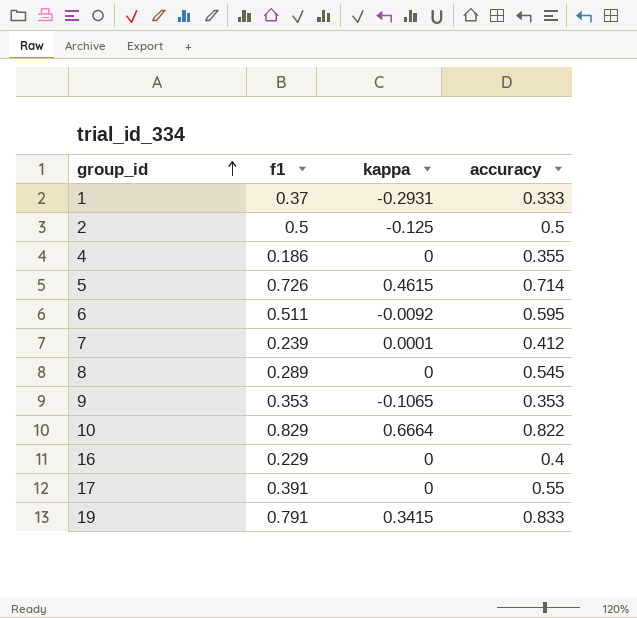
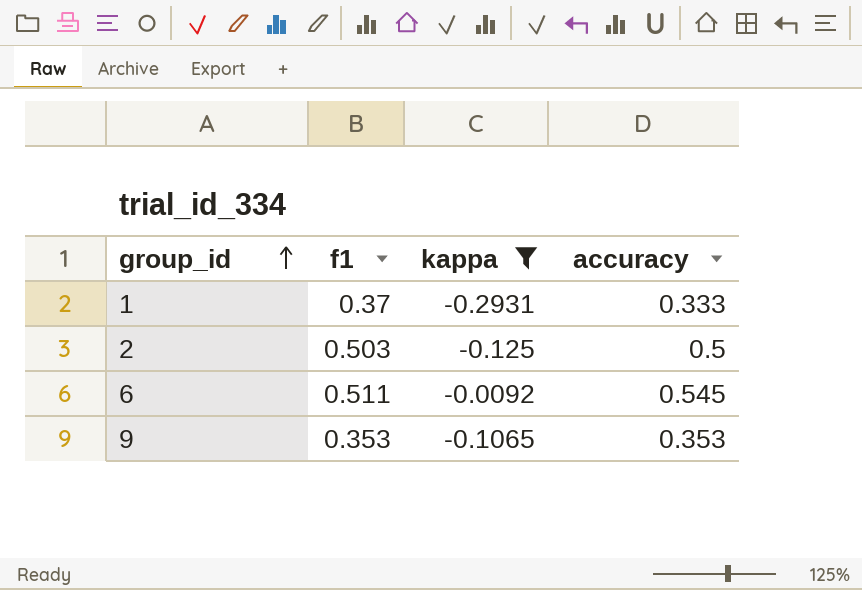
filter: none -> kappa <= -0.0092
2 | f1: 0.5 -> 0.503
6 | accuracy: 0.595 -> 0.545

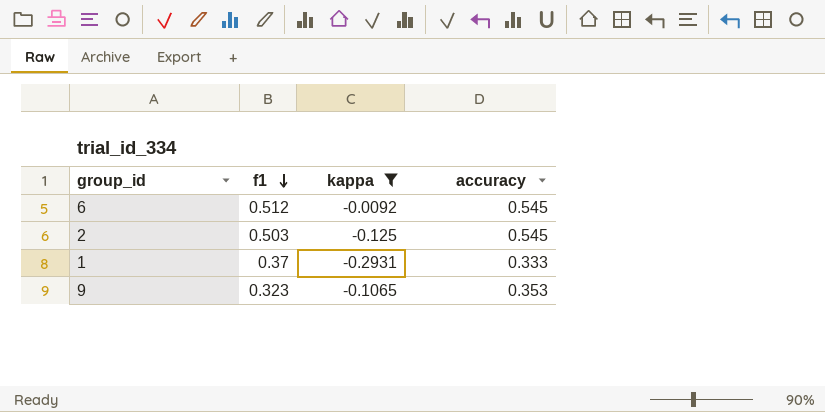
row order: group_id ascending -> f1 descending
6 | f1: 0.511 -> 0.512
2 | accuracy: 0.5 -> 0.545
9 | f1: 0.353 -> 0.323

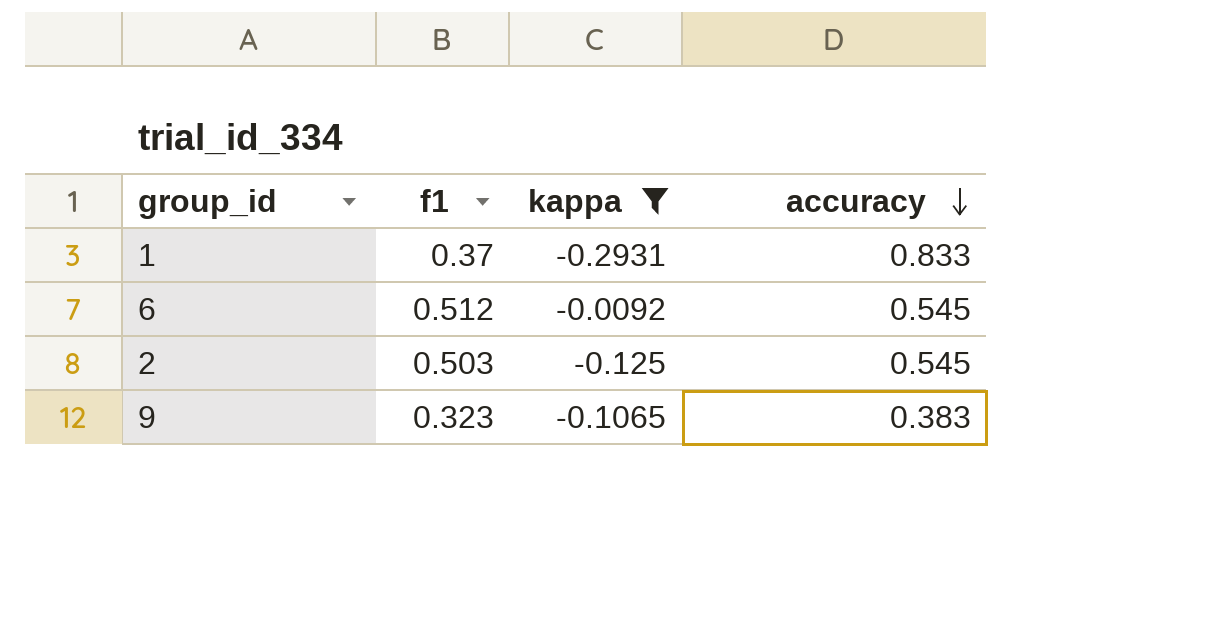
row order: f1 descending -> accuracy descending
1 | accuracy: 0.333 -> 0.833
9 | accuracy: 0.353 -> 0.383

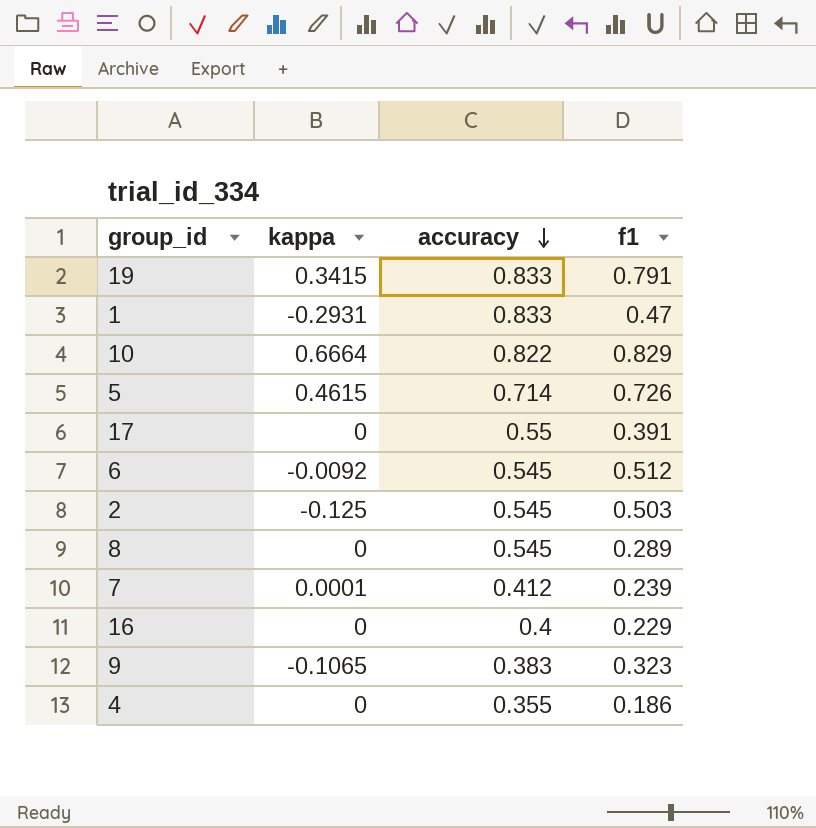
filter: kappa <= -0.0092 -> none
column f1 | position: 2 -> 4
1 | f1: 0.37 -> 0.47

